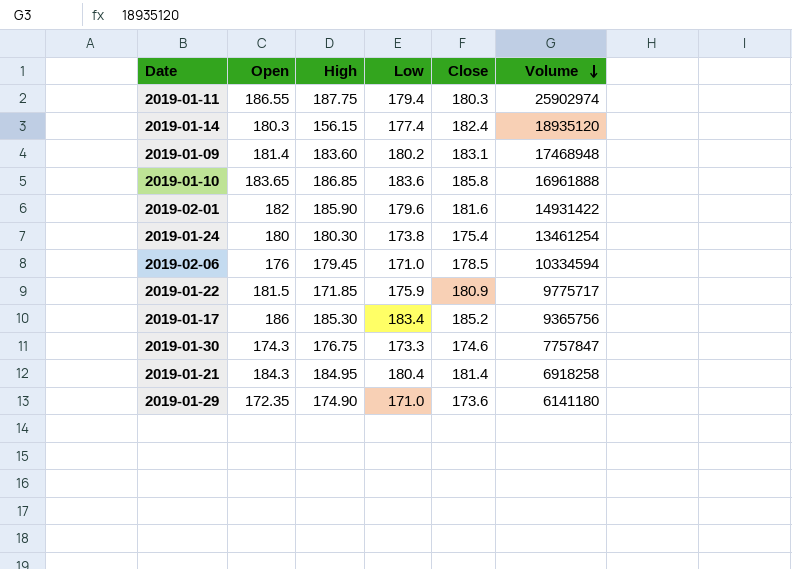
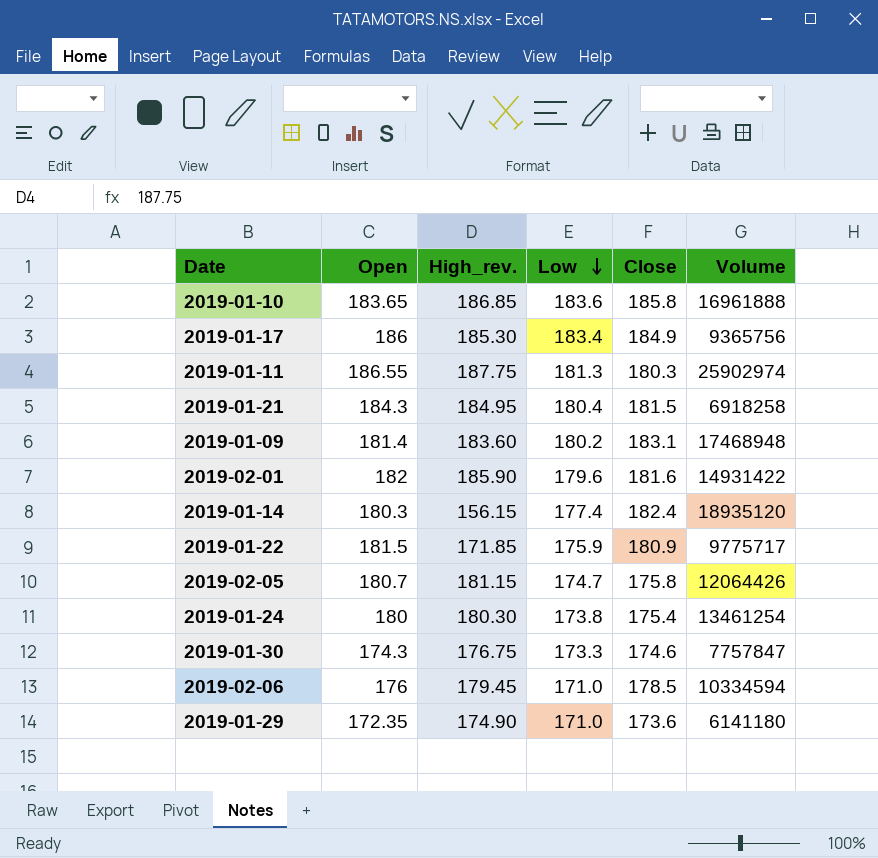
row order: Volume descending -> Low descending
column name: High -> High_rev.
2019-01-17 | Close: 185.2 -> 184.9
2019-01-11 | Low: 179.4 -> 181.3
2019-01-21 | Close: 181.4 -> 181.5
row 2019-02-05: none -> 180.7 | 181.15 | 174.7 | 175.8 | 12064426

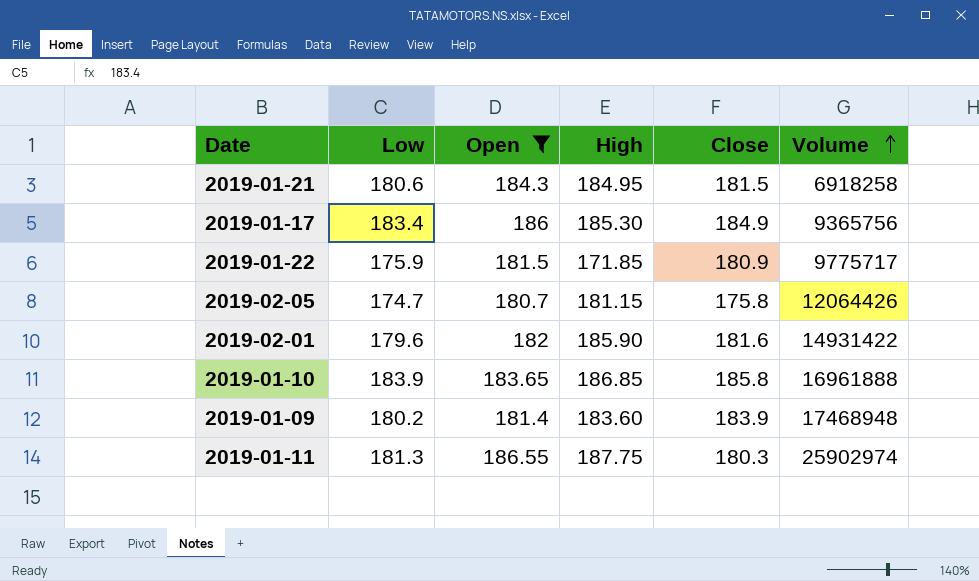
filter: none -> Open >= 180.7
row order: Low descending -> Volume ascending
column Low | position: 4 -> 2
column name: High_rev. -> High
2019-01-21 | Low: 180.4 -> 180.6
2019-01-10 | Low: 183.6 -> 183.9
2019-01-09 | Close: 183.1 -> 183.9

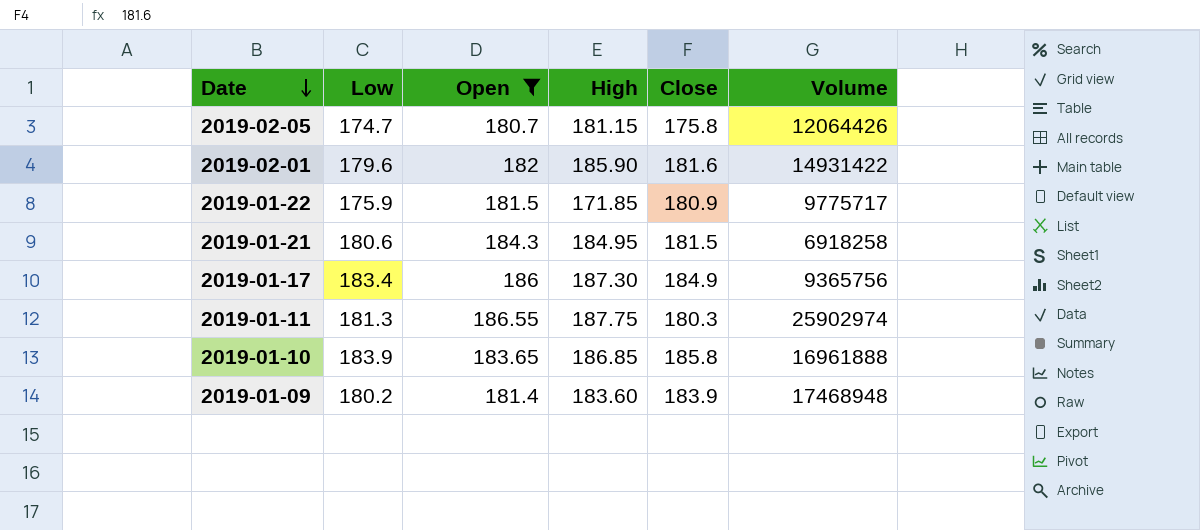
row order: Volume ascending -> Date descending
2019-01-17 | High: 185.30 -> 187.30

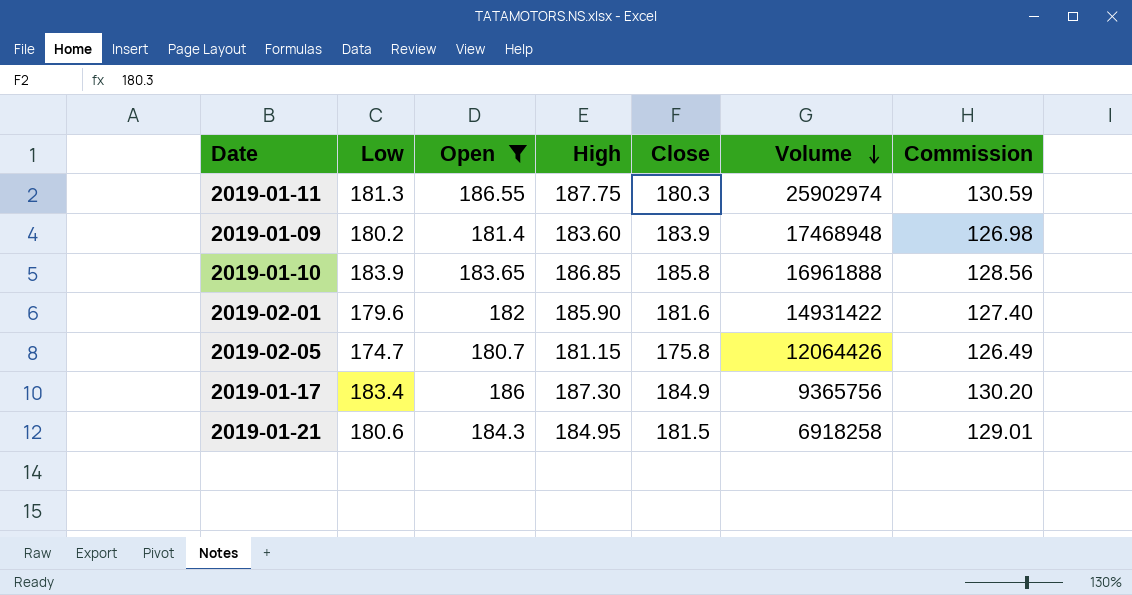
row order: Date descending -> Volume descending
column Commission | formula: none -> [Open] * 0.7
row 2019-01-22: 175.9 | 181.5 | 171.85 | 180.9 | 9775717 -> none

